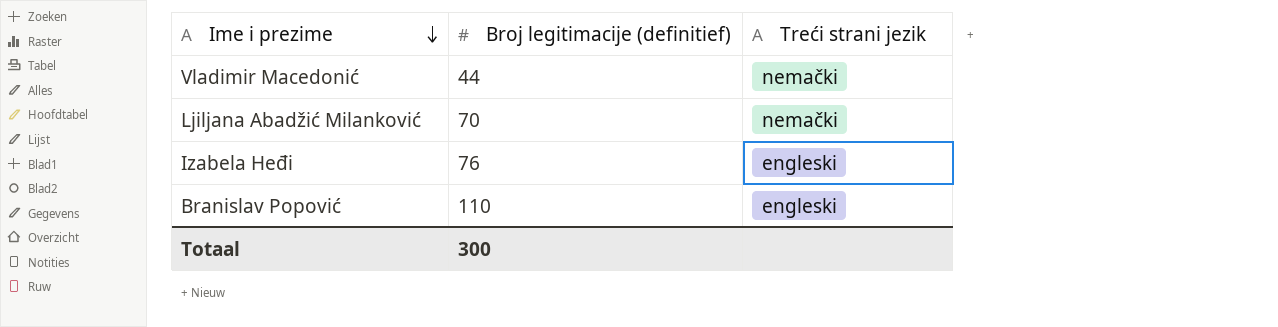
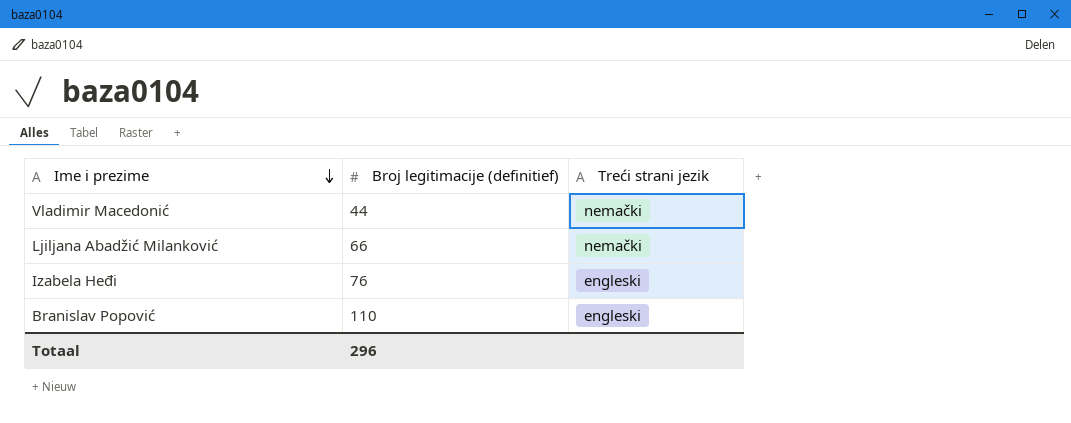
Ljiljana Abadžić Milanković | Broj legitimacije (definitief): 70 -> 66
Totaal | Broj legitimacije (definitief): 300 -> 296

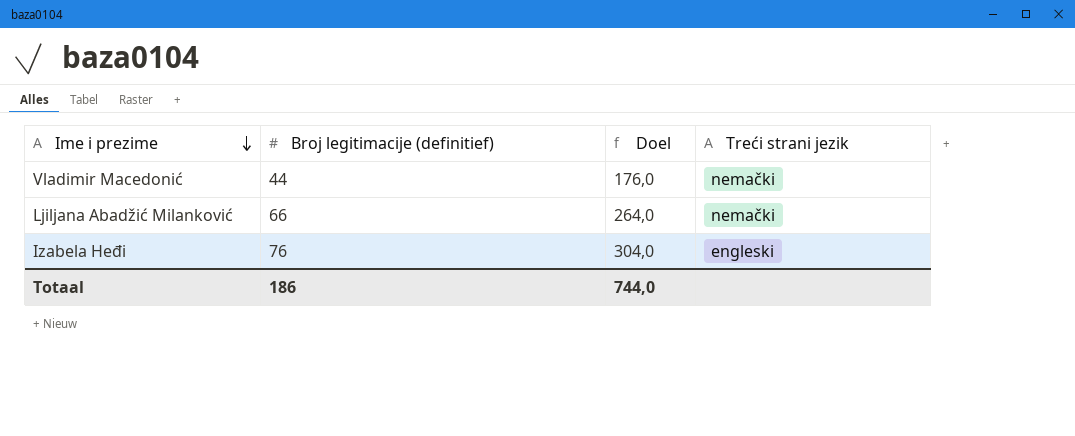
column Doel | formula: none -> [Broj legitimacije (definitief)] * 4
row Branislav Popović: 110 | engleski -> none
Totaal | Broj legitimacije (definitief): 296 -> 186

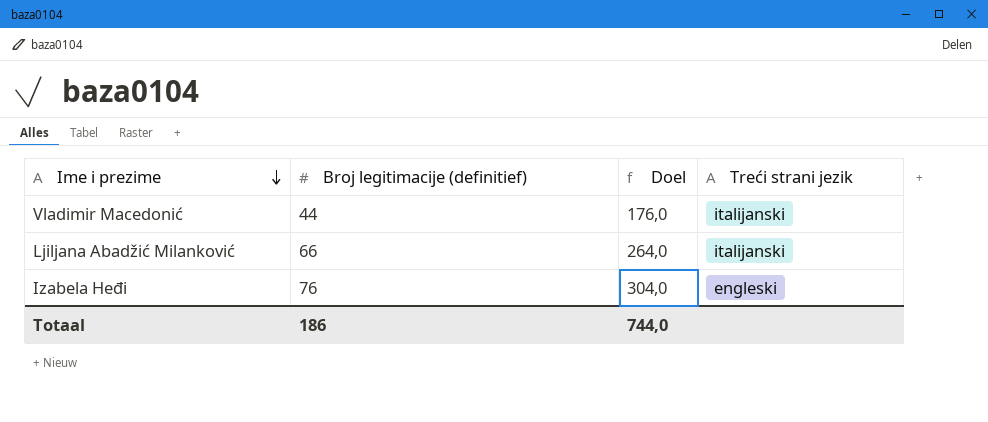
Vladimir Macedonić | Treći strani jezik: nemački -> italijanski
Ljiljana Abadžić Milanković | Treći strani jezik: nemački -> italijanski

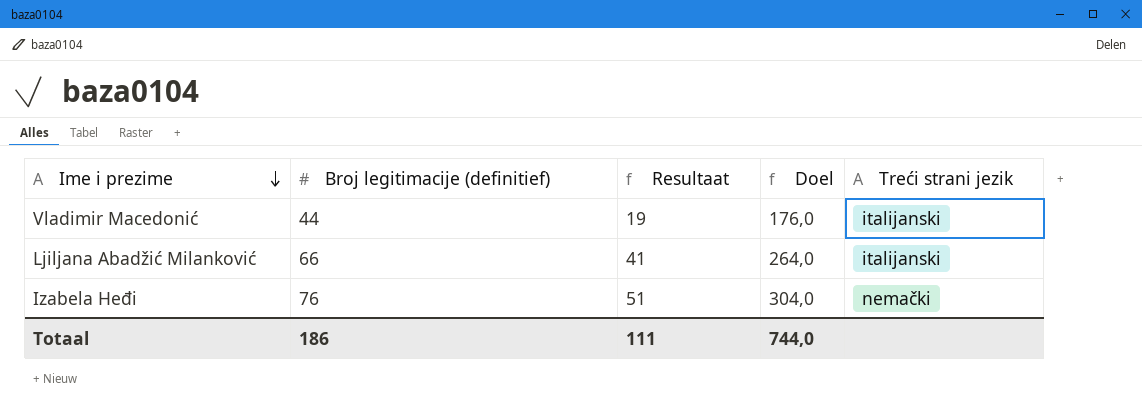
column Resultaat | formula: none -> [Broj legitimacije (definitief)] - 25
Izabela Heđi | Treći strani jezik: engleski -> nemački

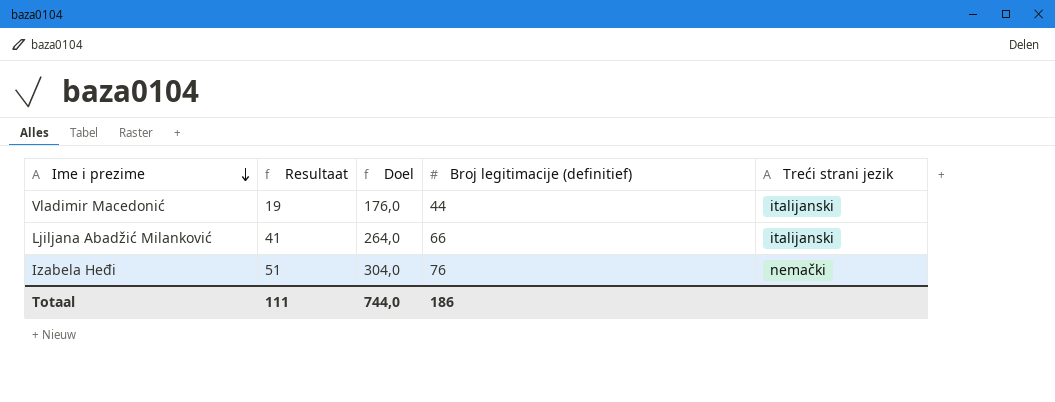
column Broj legitimacije (definitief) | position: 2 -> 4

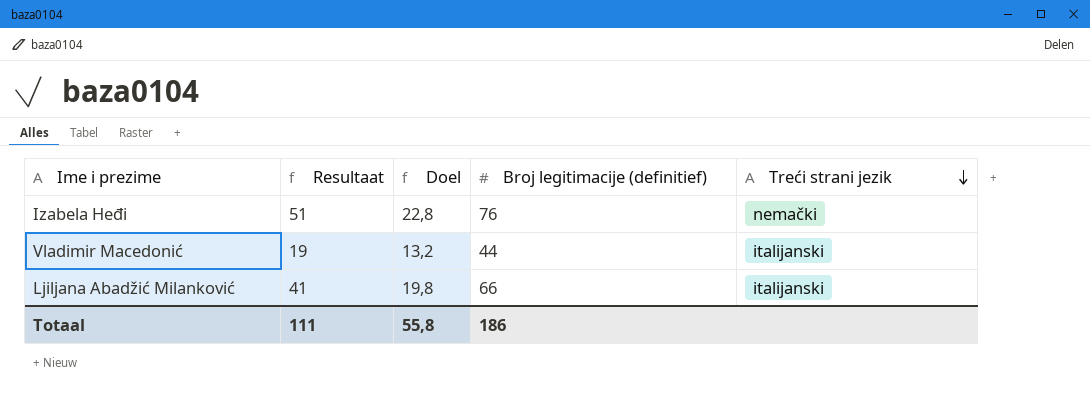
row order: Ime i prezime descending -> Treći strani jezik descending
column Doel | formula: [Broj legitimacije (definitief)] * 4 -> [Broj legitimacije (definitief)] * 0,3
Totaal | Doel: 744,0 -> 55,8

